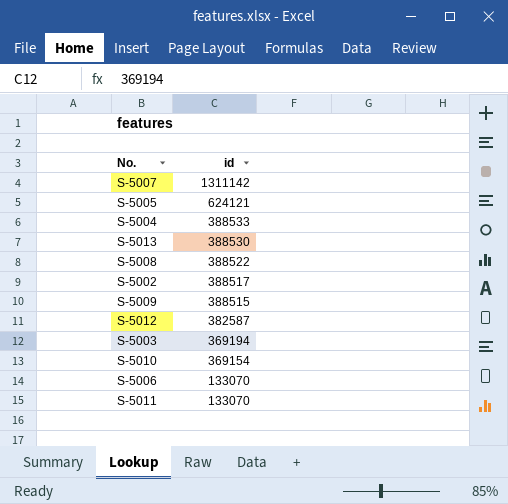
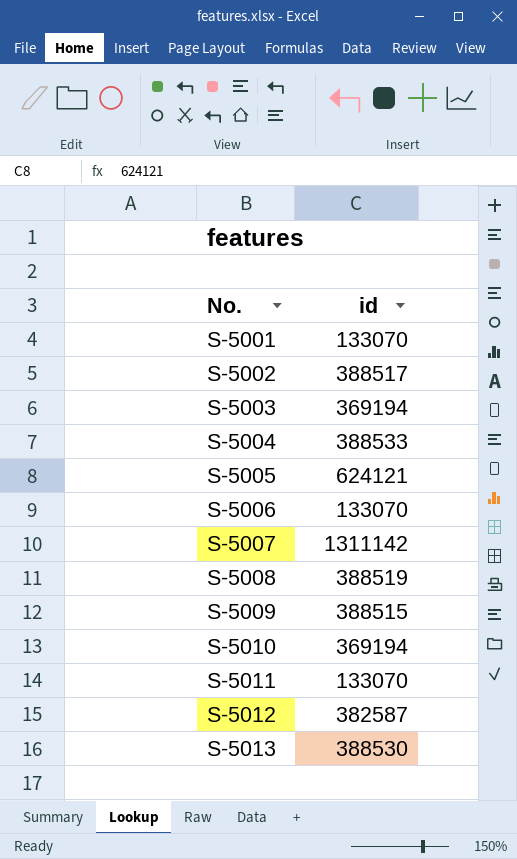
row order: id descending -> No. ascending
row S-5001: none -> 133070
S-5008 | id: 388522 -> 388519
S-5010 | id: 369154 -> 369194

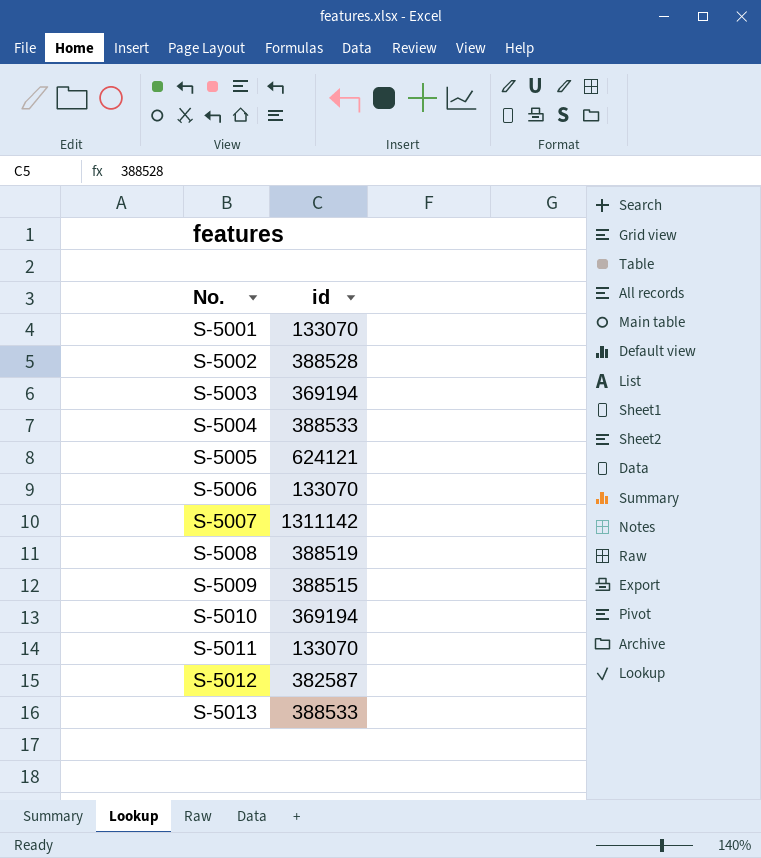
S-5002 | id: 388517 -> 388528
S-5013 | id: 388530 -> 388533

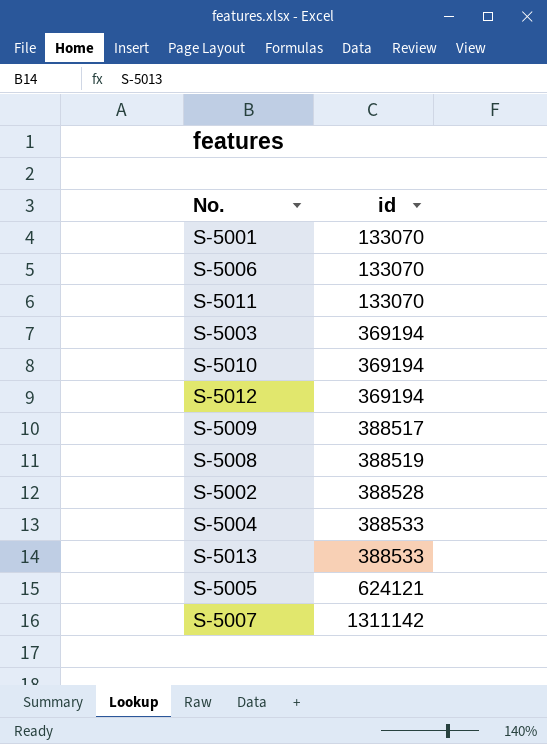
row order: No. ascending -> id ascending
S-5012 | id: 382587 -> 369194
S-5009 | id: 388515 -> 388517

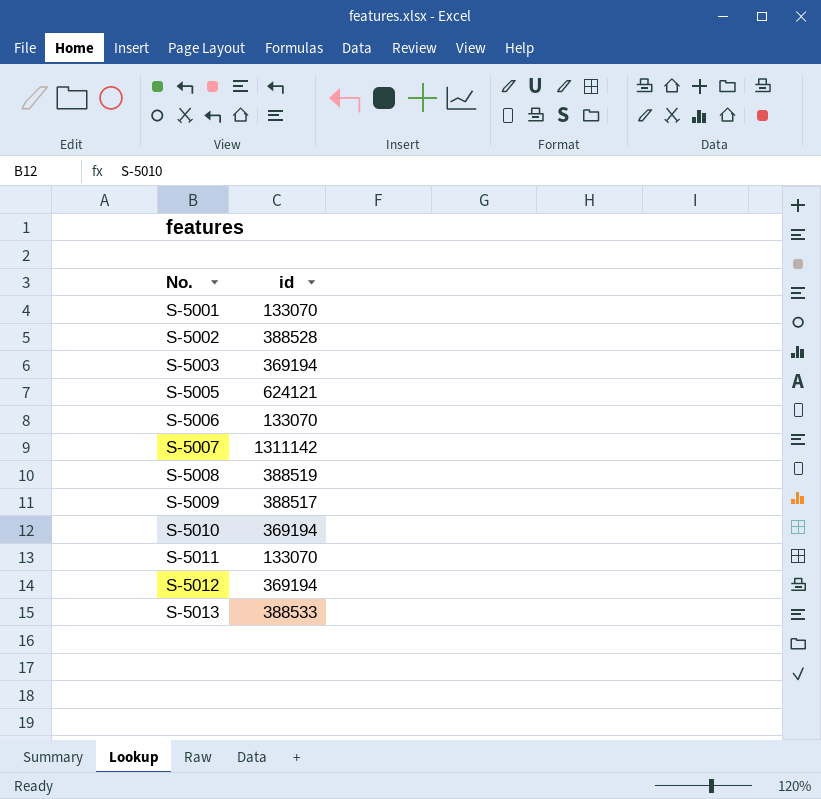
row order: id ascending -> No. ascending
row S-5004: 388533 -> none

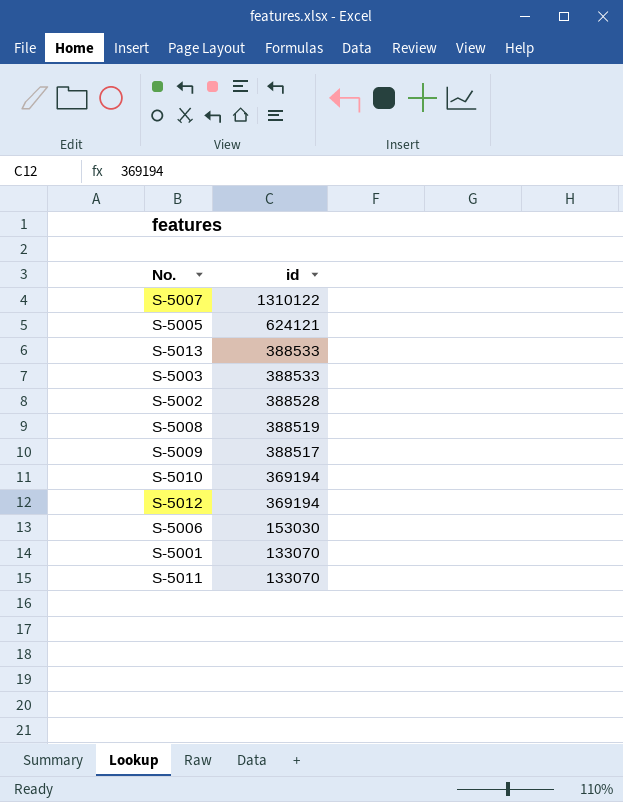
row order: No. ascending -> id descending
S-5007 | id: 1311142 -> 1310122
S-5003 | id: 369194 -> 388533
S-5006 | id: 133070 -> 153030

